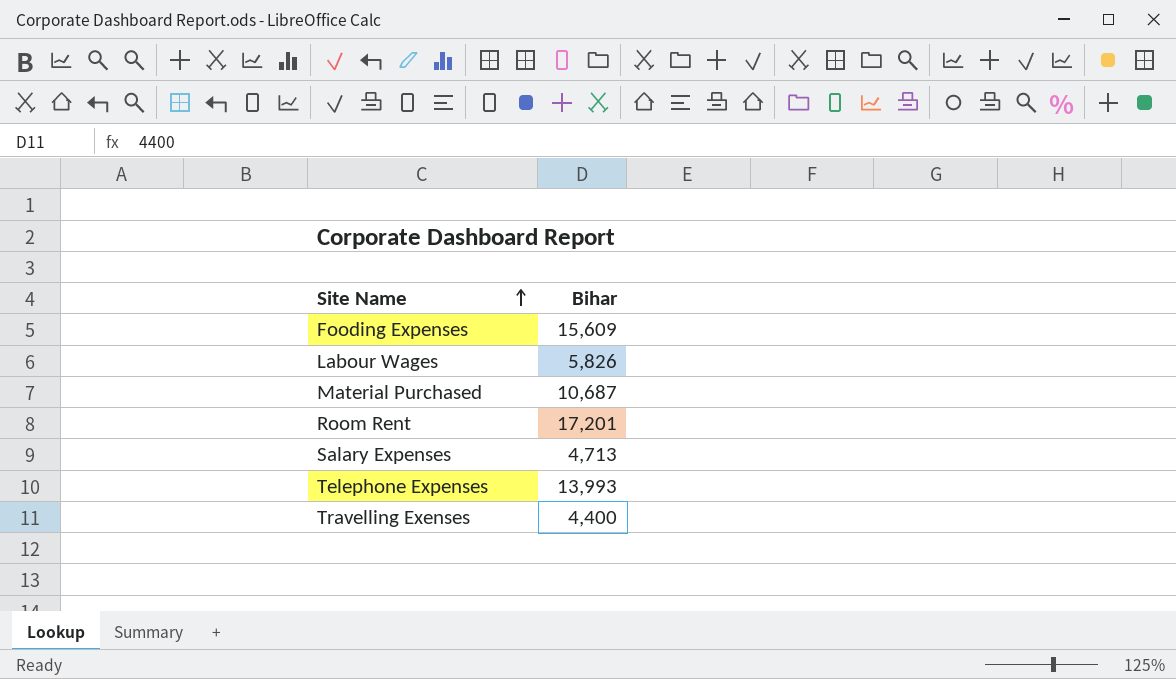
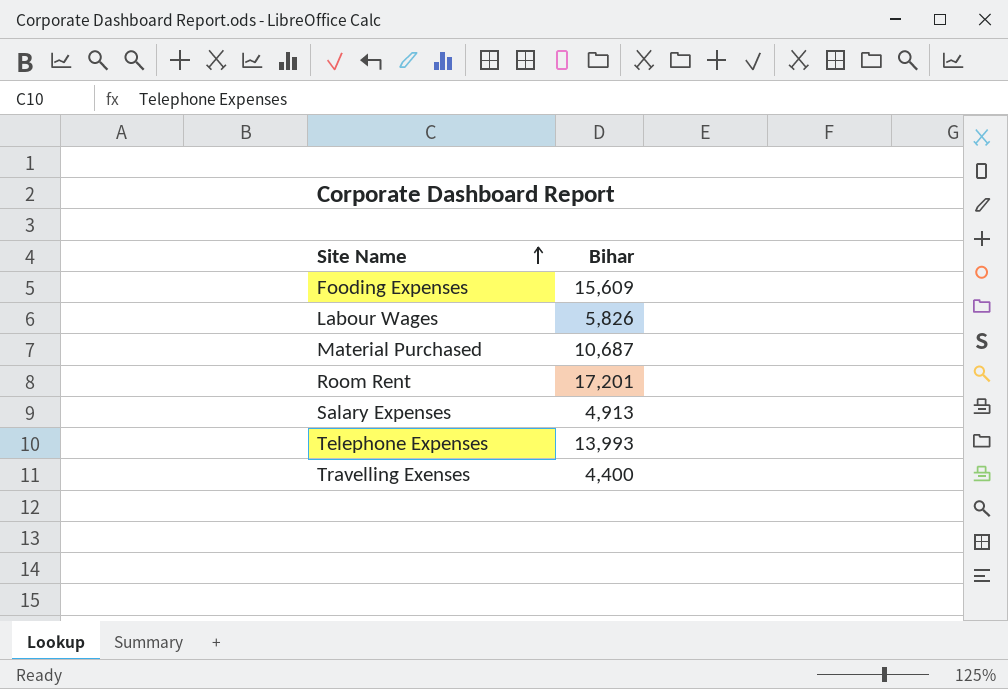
Salary Expenses | Bihar: 4,713 -> 4,913

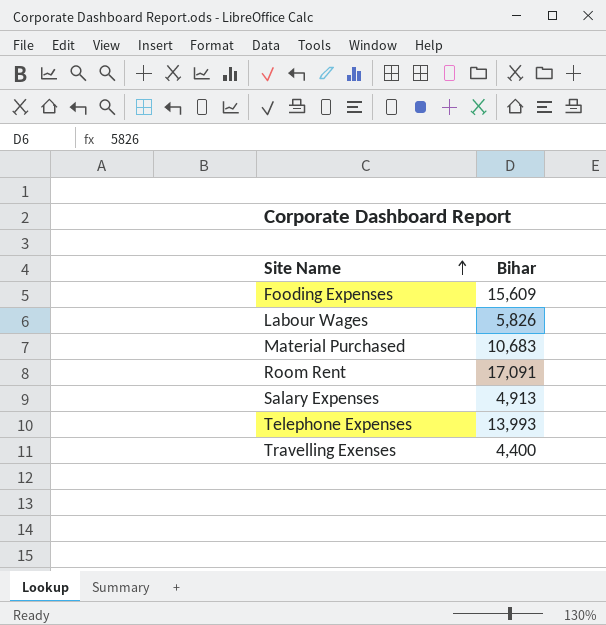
Material Purchased | Bihar: 10,687 -> 10,683
Room Rent | Bihar: 17,201 -> 17,091

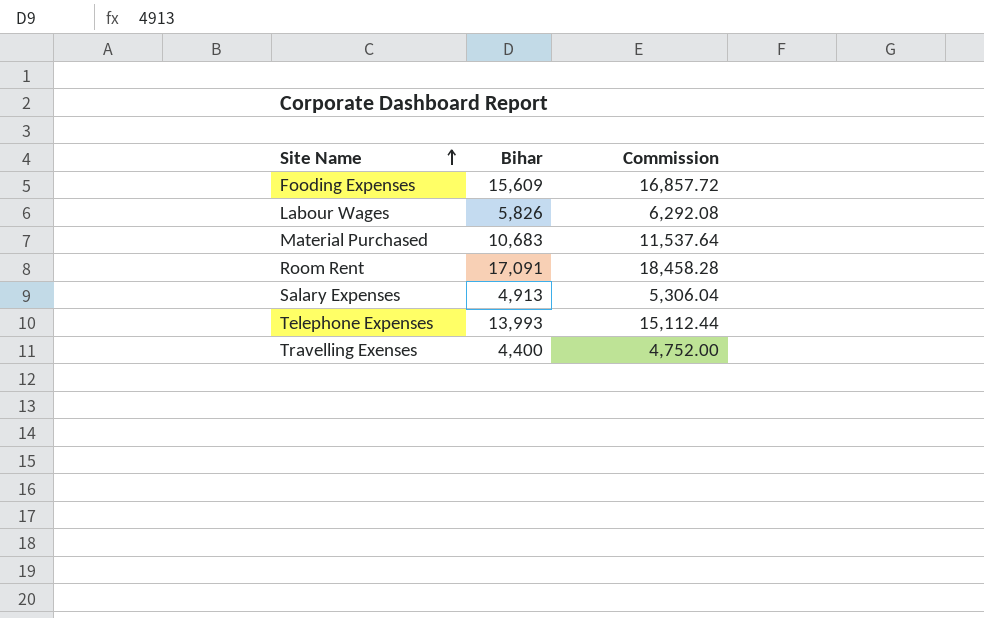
column Commission | formula: none -> [Bihar] * 1.08

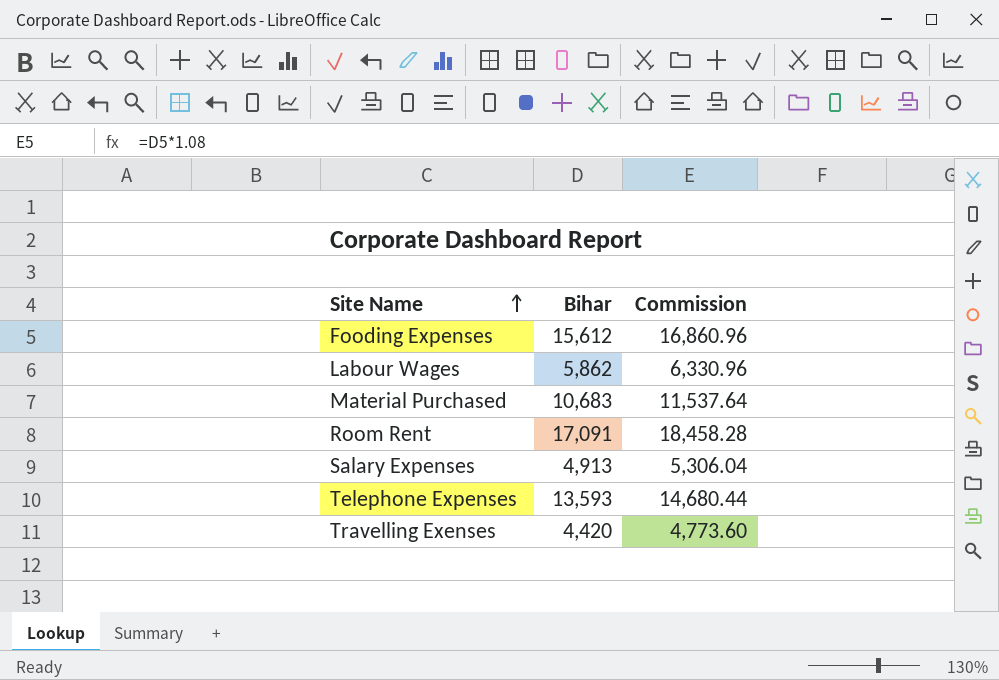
Fooding Expenses | Bihar: 15,609 -> 15,612
Fooding Expenses | Commission: 16,857.72 -> 16,860.96
Labour Wages | Bihar: 5,826 -> 5,862
Labour Wages | Commission: 6,292.08 -> 6,330.96
Telephone Expenses | Bihar: 13,993 -> 13,593
Telephone Expenses | Commission: 15,112.44 -> 14,680.44
Travelling Exenses | Bihar: 4,400 -> 4,420
Travelling Exenses | Commission: 4,752.00 -> 4,773.60

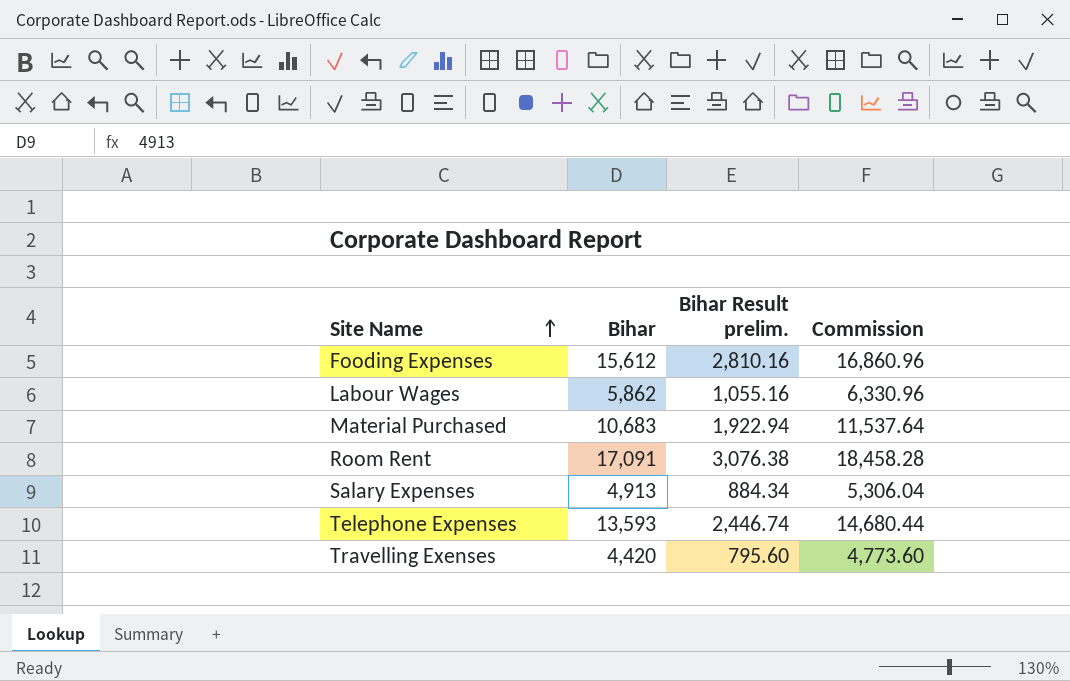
column Bihar Result prelim. | formula: none -> [Bihar] * 0.18

